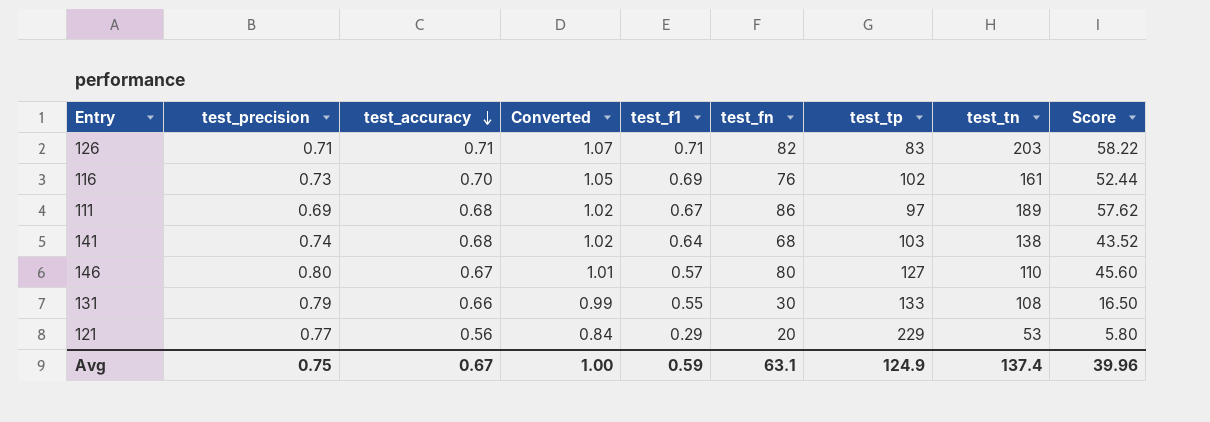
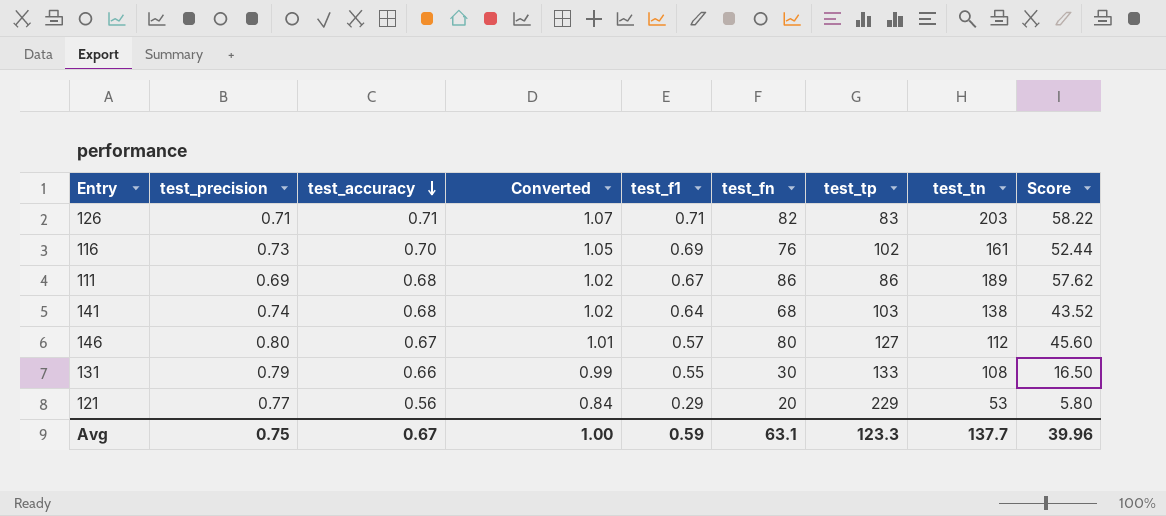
111 | test_tp: 97 -> 86
146 | test_tn: 110 -> 112
Avg | test_tp: 124.9 -> 123.3
Avg | test_tn: 137.4 -> 137.7

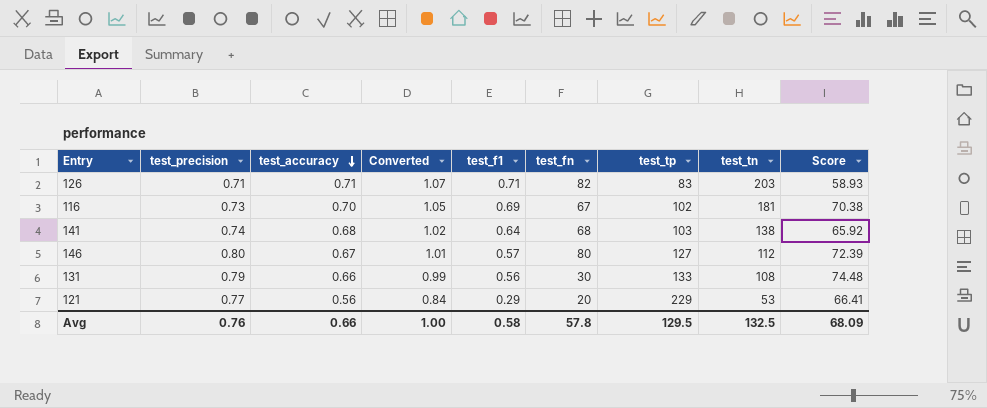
column Score | formula: [test_f1] * [test_fn] -> [test_f1] * [test_tp]
row 111: 0.69 | 0.68 | 1.02 | 0.67 | 86 | 86 | 189 | 57.62 -> none
116 | test_fn: 76 -> 67
116 | test_tn: 161 -> 181
131 | test_f1: 0.55 -> 0.56
Avg | test_precision: 0.75 -> 0.76
Avg | test_accuracy: 0.67 -> 0.66
Avg | test_f1: 0.59 -> 0.58
Avg | test_fn: 63.1 -> 57.8
Avg | test_tp: 123.3 -> 129.5
Avg | test_tn: 137.7 -> 132.5
Avg | Score: 39.96 -> 68.09

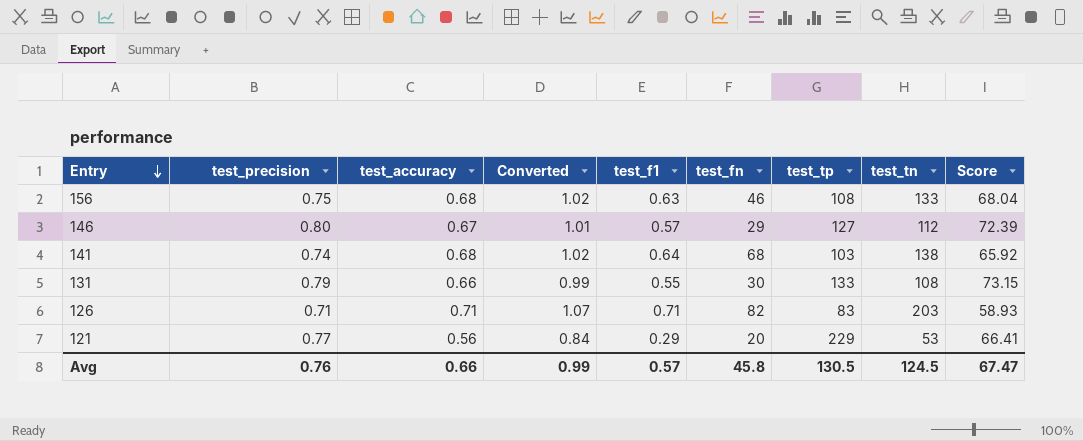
row order: test_accuracy descending -> Entry descending
row 116: 0.73 | 0.70 | 1.05 | 0.69 | 67 | 102 | 181 | 70.38 -> none
row 156: none -> 0.75 | 0.68 | 1.02 | 0.63 | 46 | 108 | 133 | 68.04
146 | test_fn: 80 -> 29
131 | test_f1: 0.56 -> 0.55
131 | Score: 74.48 -> 73.15
Avg | Converted: 1.00 -> 0.99
Avg | test_f1: 0.58 -> 0.57
Avg | test_fn: 57.8 -> 45.8
Avg | test_tp: 129.5 -> 130.5
Avg | test_tn: 132.5 -> 124.5
Avg | Score: 68.09 -> 67.47

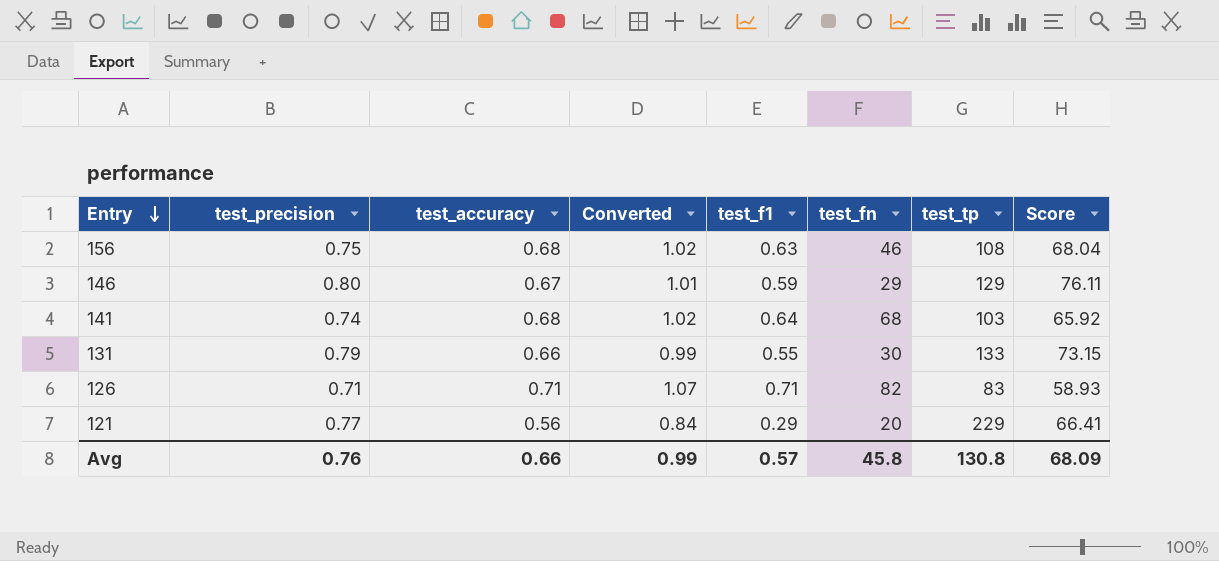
column test_tn | position: 8 -> none
146 | test_f1: 0.57 -> 0.59
146 | test_tp: 127 -> 129
146 | Score: 72.39 -> 76.11
Avg | test_tp: 130.5 -> 130.8
Avg | Score: 67.47 -> 68.09

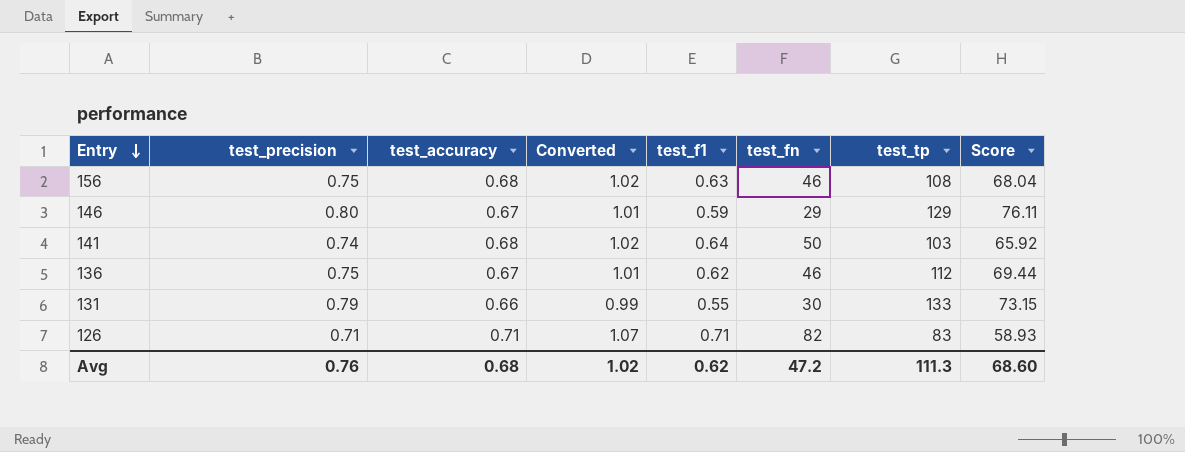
row 121: 0.77 | 0.56 | 0.84 | 0.29 | 20 | 229 | 66.41 -> none
141 | test_fn: 68 -> 50
row 136: none -> 0.75 | 0.67 | 1.01 | 0.62 | 46 | 112 | 69.44
Avg | test_accuracy: 0.66 -> 0.68
Avg | Converted: 0.99 -> 1.02
Avg | test_f1: 0.57 -> 0.62
Avg | test_fn: 45.8 -> 47.2
Avg | test_tp: 130.8 -> 111.3
Avg | Score: 68.09 -> 68.60

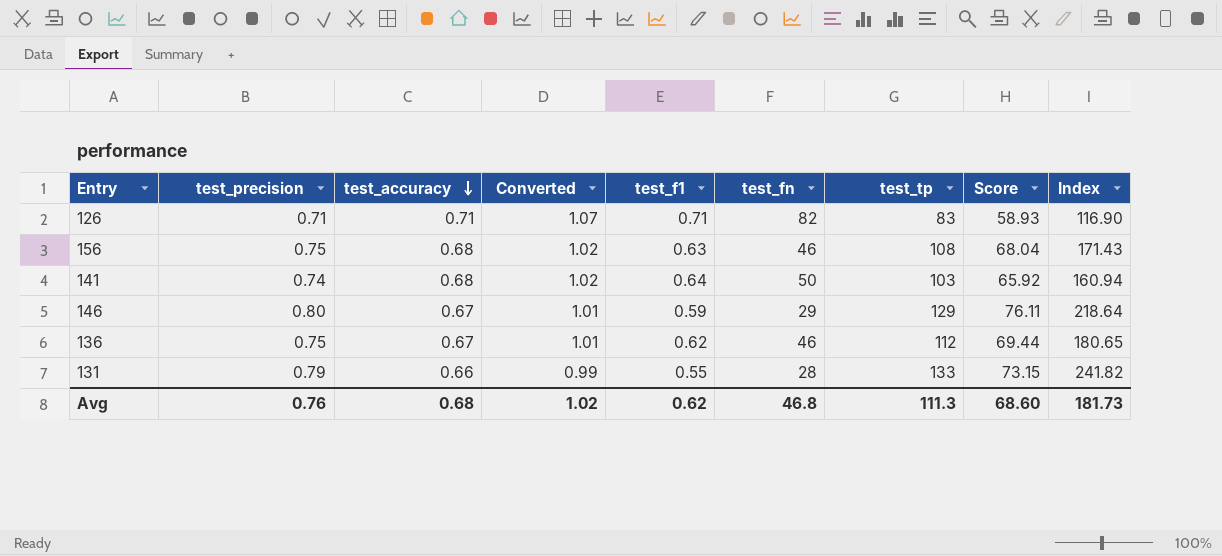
row order: Entry descending -> test_accuracy descending
column Index | formula: none -> [test_tp] / [test_f1]
131 | test_fn: 30 -> 28
Avg | test_fn: 47.2 -> 46.8

